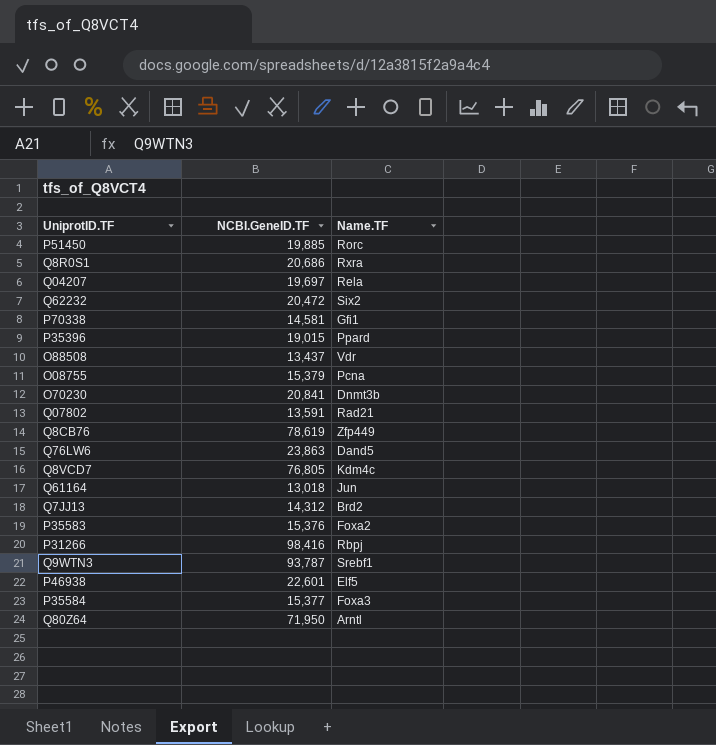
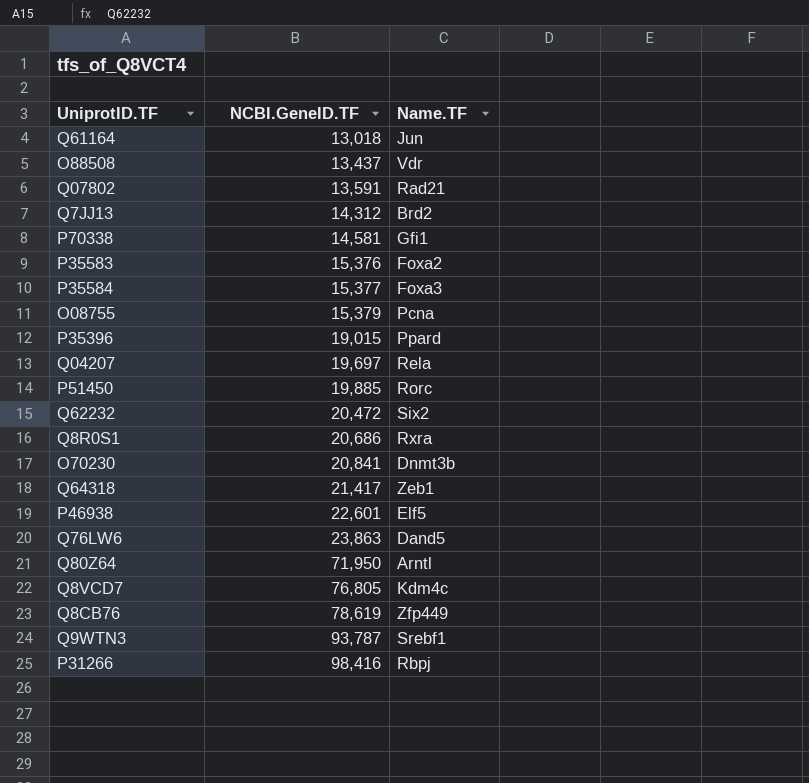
row order: none -> NCBI.GeneID.TF ascending
row Q64318: none -> 21,417 | Zeb1

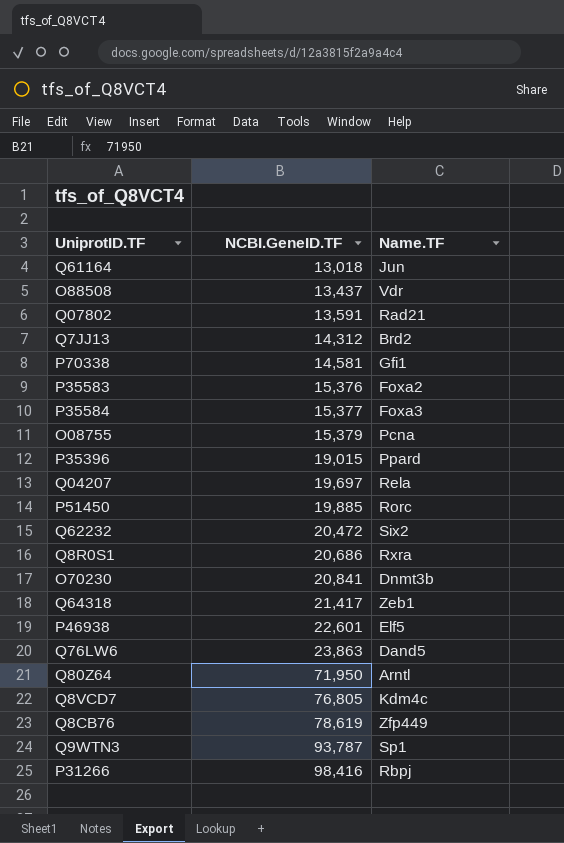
Q9WTN3 | Name.TF: Srebf1 -> Sp1

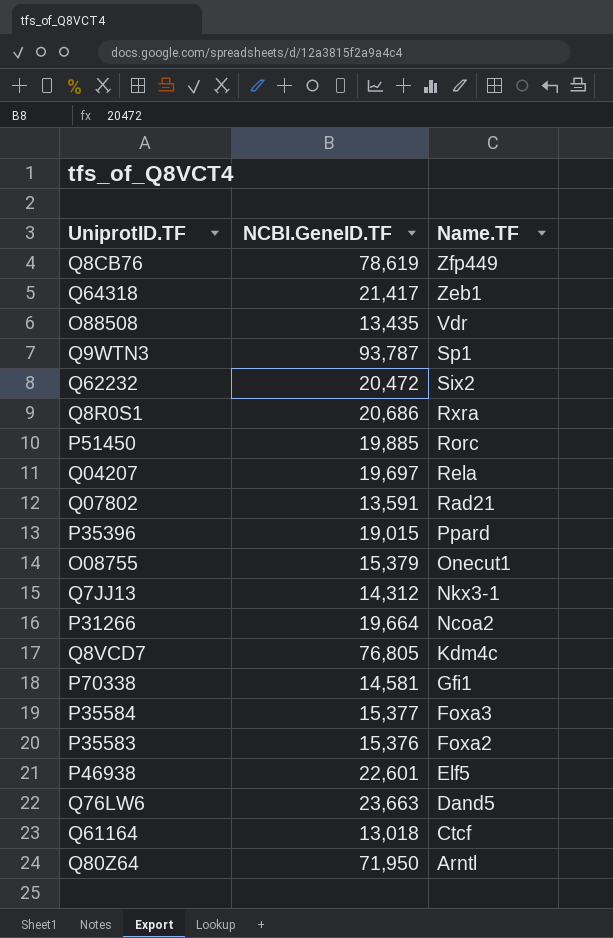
row order: NCBI.GeneID.TF ascending -> Name.TF descending
row O70230: 20,841 | Dnmt3b -> none
O88508 | NCBI.GeneID.TF: 13,437 -> 13,435
O08755 | Name.TF: Pcna -> Onecut1
Q7JJ13 | Name.TF: Brd2 -> Nkx3-1
P31266 | NCBI.GeneID.TF: 98,416 -> 19,664
P31266 | Name.TF: Rbpj -> Ncoa2
Q76LW6 | NCBI.GeneID.TF: 23,863 -> 23,663
Q61164 | Name.TF: Jun -> Ctcf

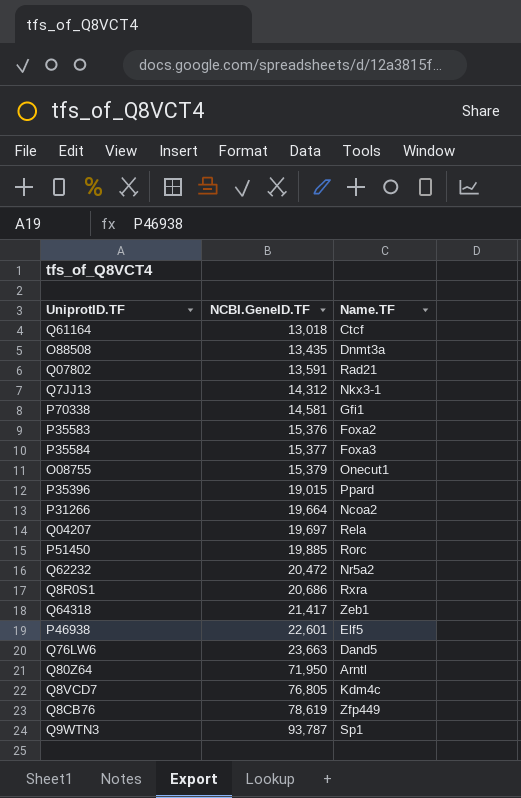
row order: Name.TF descending -> NCBI.GeneID.TF ascending
O88508 | Name.TF: Vdr -> Dnmt3a
Q62232 | Name.TF: Six2 -> Nr5a2

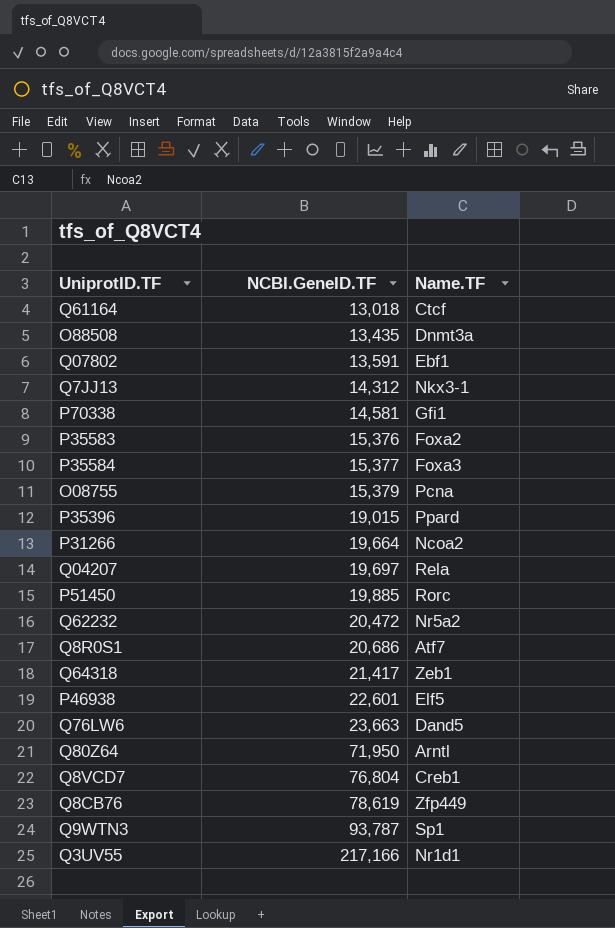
Q07802 | Name.TF: Rad21 -> Ebf1
O08755 | Name.TF: Onecut1 -> Pcna
Q8R0S1 | Name.TF: Rxra -> Atf7
Q8VCD7 | NCBI.GeneID.TF: 76,805 -> 76,804
Q8VCD7 | Name.TF: Kdm4c -> Creb1
row Q3UV55: none -> 217,166 | Nr1d1

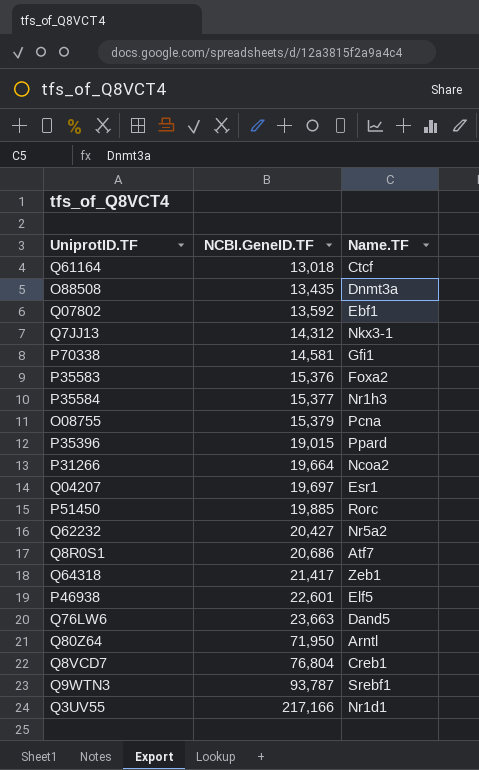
row Q8CB76: 78,619 | Zfp449 -> none
Q07802 | NCBI.GeneID.TF: 13,591 -> 13,592
P35584 | Name.TF: Foxa3 -> Nr1h3
Q04207 | Name.TF: Rela -> Esr1
Q62232 | NCBI.GeneID.TF: 20,472 -> 20,427
Q9WTN3 | Name.TF: Sp1 -> Srebf1

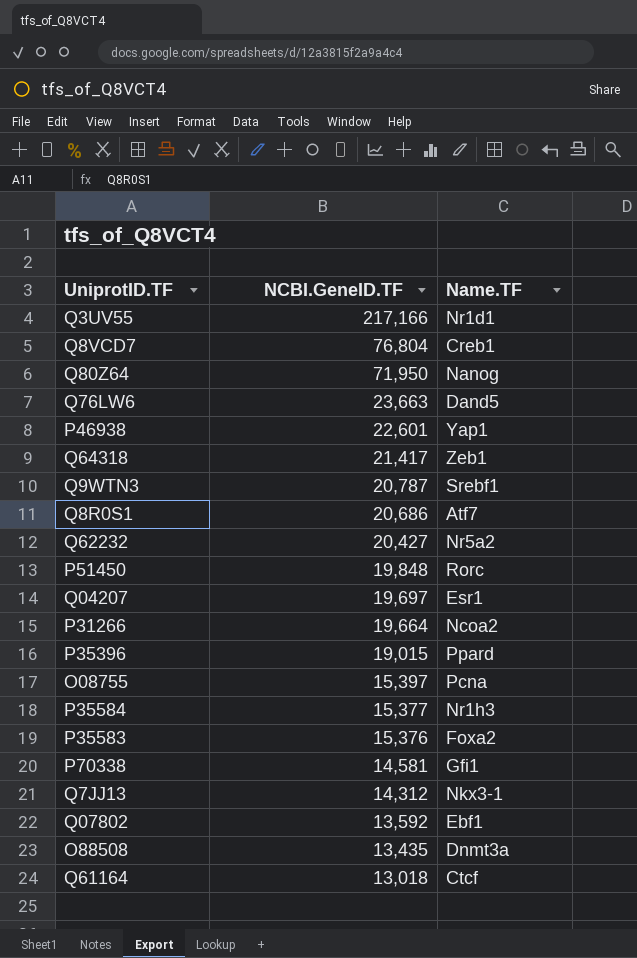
row order: NCBI.GeneID.TF ascending -> NCBI.GeneID.TF descending
Q80Z64 | Name.TF: Arntl -> Nanog
P46938 | Name.TF: Elf5 -> Yap1
Q9WTN3 | NCBI.GeneID.TF: 93,787 -> 20,787
P51450 | NCBI.GeneID.TF: 19,885 -> 19,848
O08755 | NCBI.GeneID.TF: 15,379 -> 15,397

